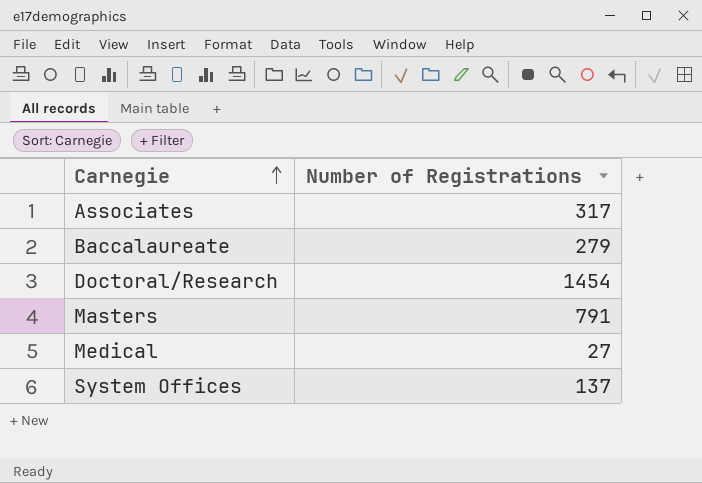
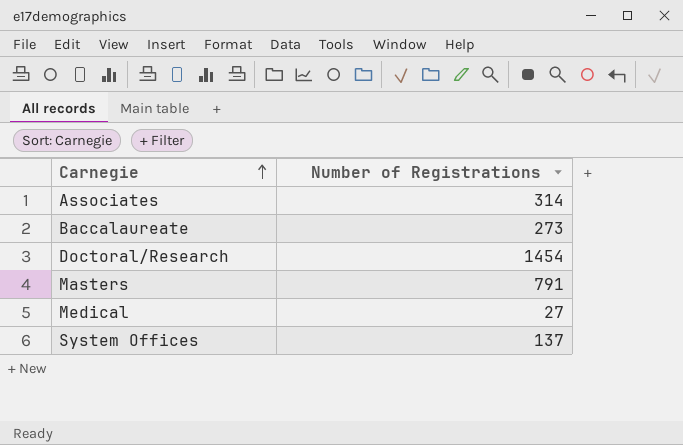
Associates | Number of Registrations: 317 -> 314
Baccalaureate | Number of Registrations: 279 -> 273

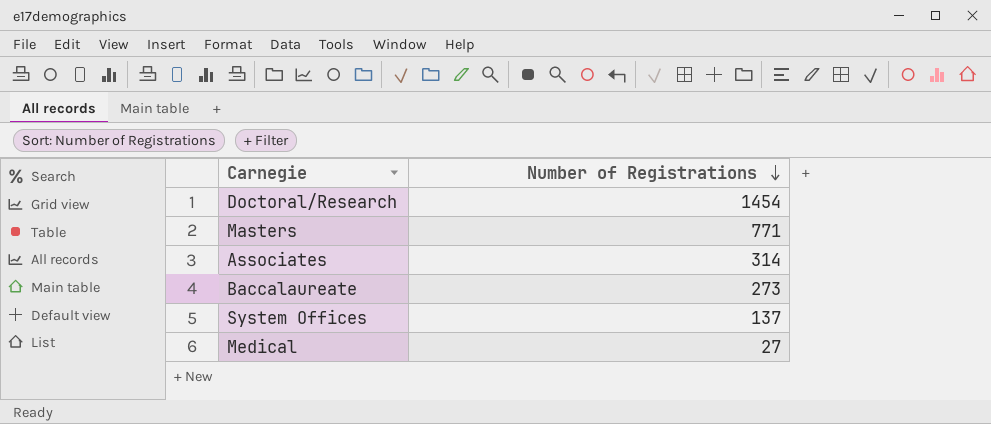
row order: Carnegie ascending -> Number of Registrations descending
Masters | Number of Registrations: 791 -> 771

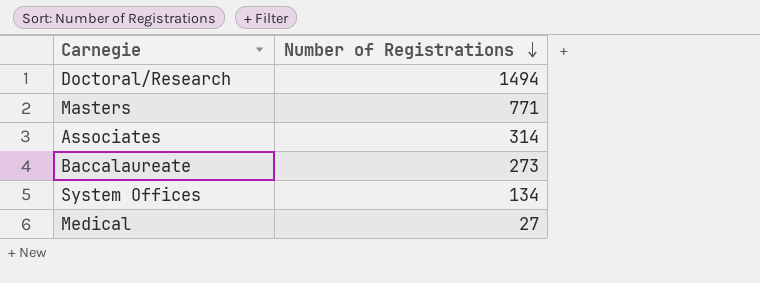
Doctoral/Research | Number of Registrations: 1454 -> 1494
System Offices | Number of Registrations: 137 -> 134

